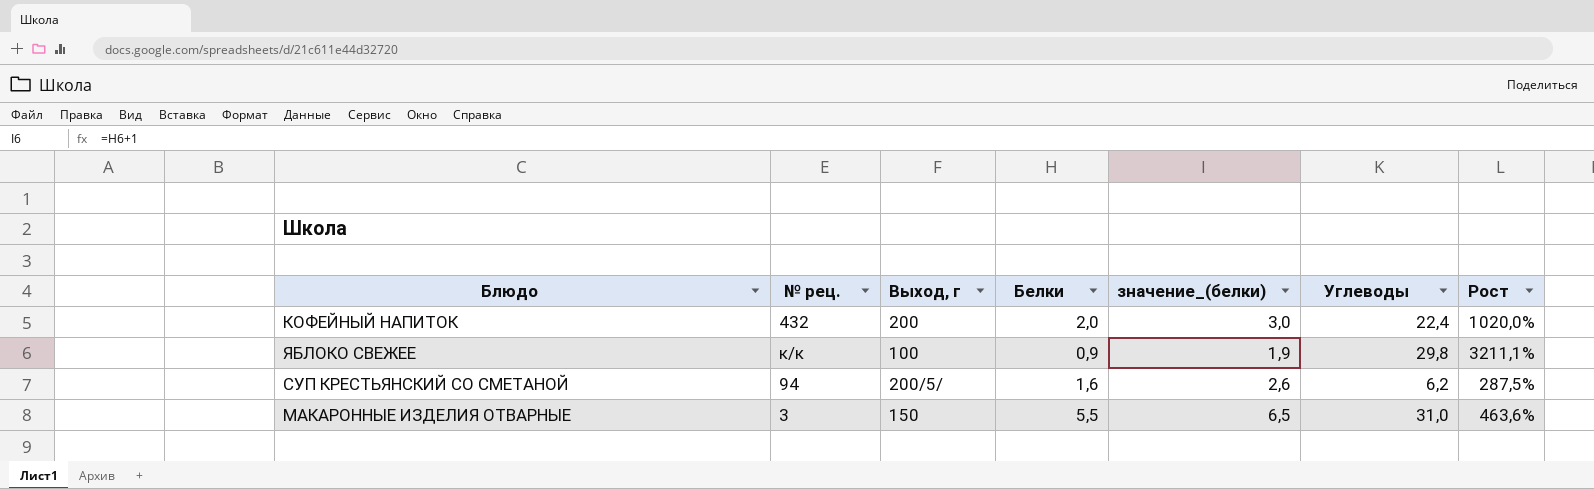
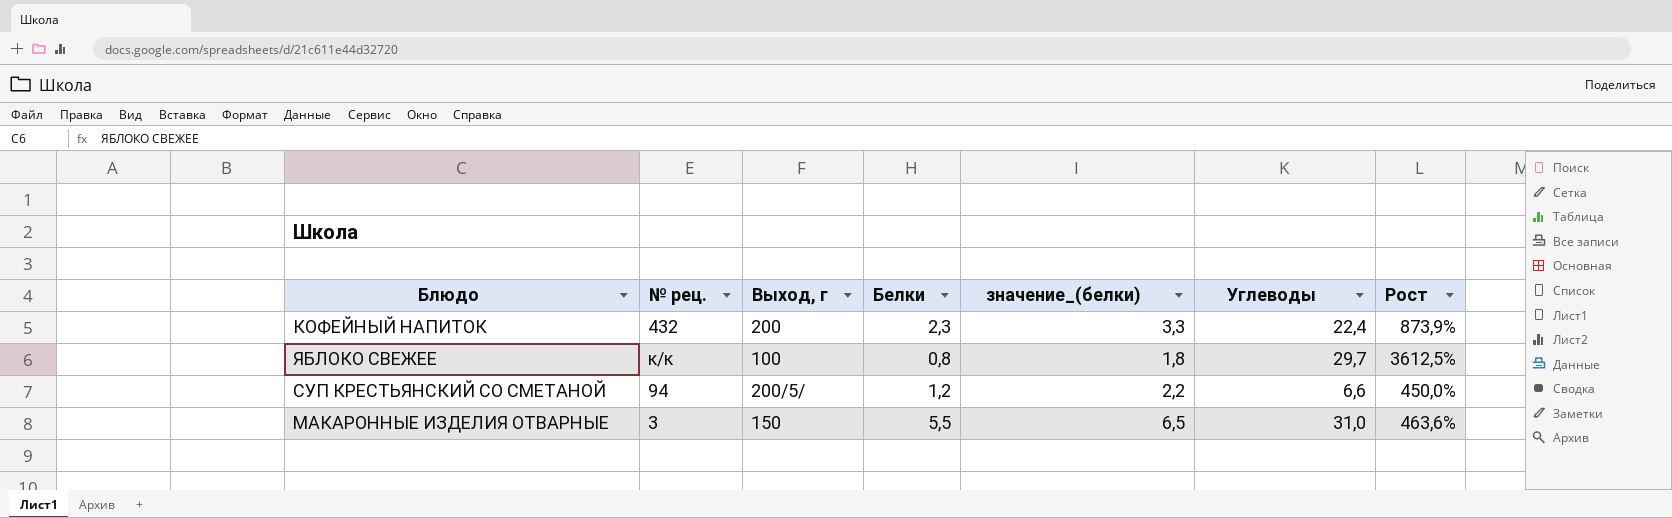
КОФЕЙНЫЙ НАПИТОК | Белки: 2,0 -> 2,3
КОФЕЙНЫЙ НАПИТОК | значение_(белки): 3,0 -> 3,3
КОФЕЙНЫЙ НАПИТОК | Рост: 1020,0% -> 873,9%
ЯБЛОКО СВЕЖЕЕ | Белки: 0,9 -> 0,8
ЯБЛОКО СВЕЖЕЕ | значение_(белки): 1,9 -> 1,8
ЯБЛОКО СВЕЖЕЕ | Углеводы: 29,8 -> 29,7
ЯБЛОКО СВЕЖЕЕ | Рост: 3211,1% -> 3612,5%
СУП КРЕСТЬЯНСКИЙ СО СМЕТАНОЙ | Белки: 1,6 -> 1,2
СУП КРЕСТЬЯНСКИЙ СО СМЕТАНОЙ | значение_(белки): 2,6 -> 2,2
СУП КРЕСТЬЯНСКИЙ СО СМЕТАНОЙ | Углеводы: 6,2 -> 6,6
СУП КРЕСТЬЯНСКИЙ СО СМЕТАНОЙ | Рост: 287,5% -> 450,0%

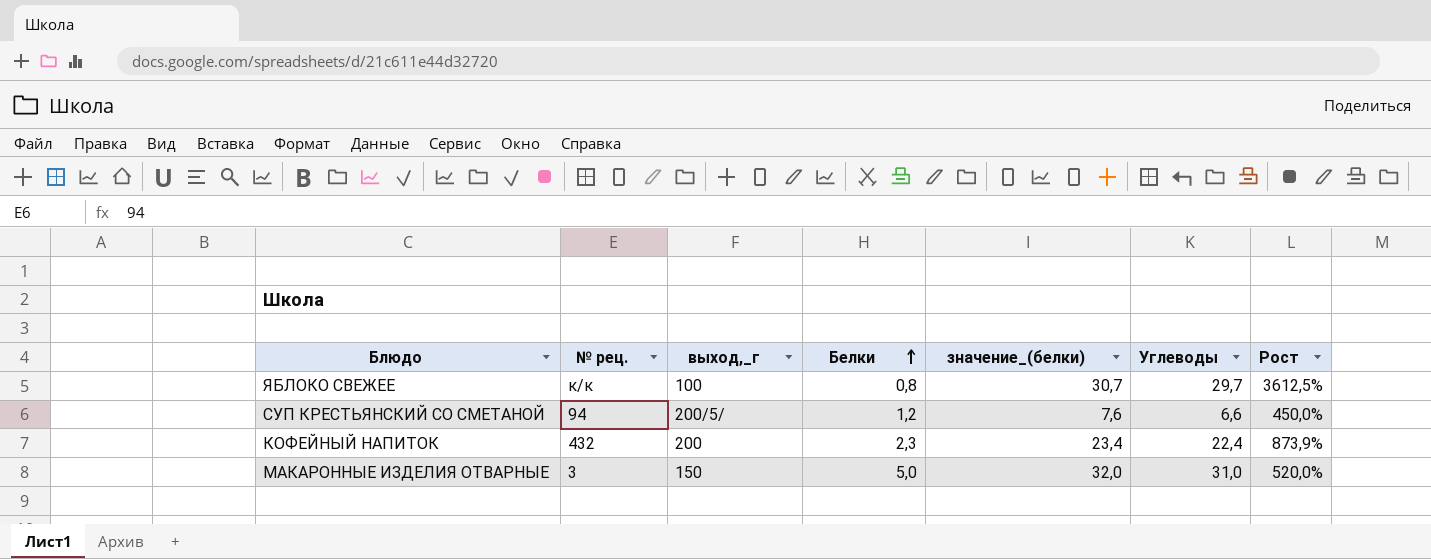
row order: none -> Белки ascending
column name: Выход, г -> выход,_г
column значение_(белки) | formula: [Белки] + 1 -> [Углеводы] + 1
МАКАРОННЫЕ ИЗДЕЛИЯ ОТВАРНЫЕ | Белки: 5,5 -> 5,0
МАКАРОННЫЕ ИЗДЕЛИЯ ОТВАРНЫЕ | Рост: 463,6% -> 520,0%

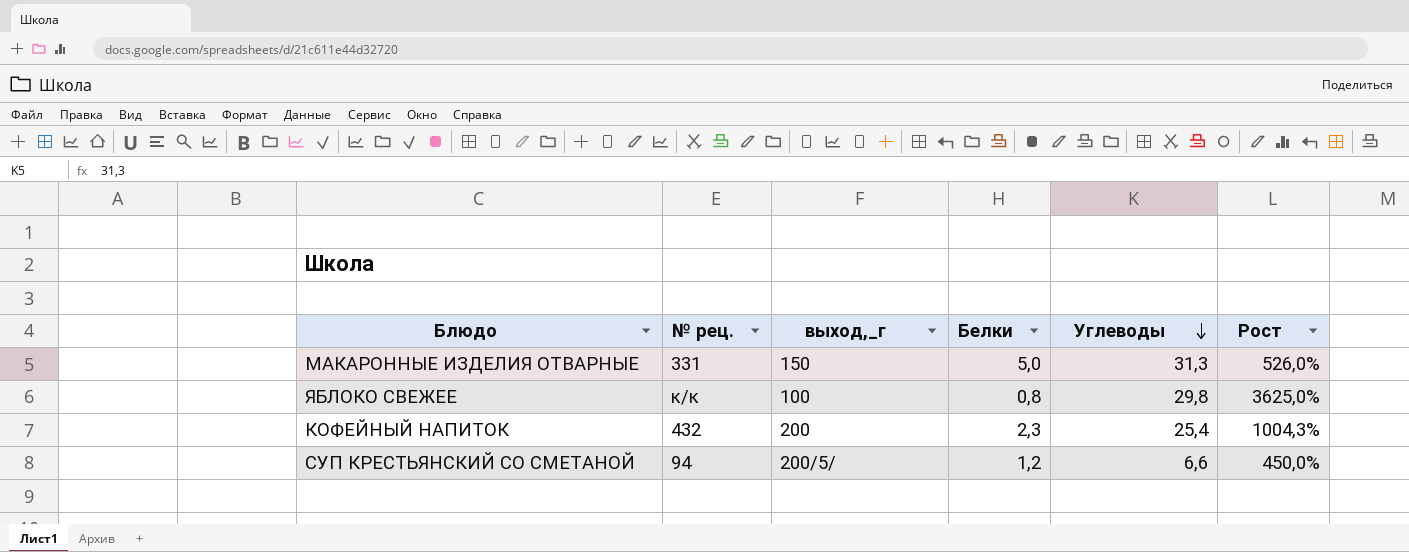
row order: Белки ascending -> Углеводы descending
column значение_(белки) | formula: [Углеводы] + 1 -> none
МАКАРОННЫЕ ИЗДЕЛИЯ ОТВАРНЫЕ | № рец.: 3 -> 331
МАКАРОННЫЕ ИЗДЕЛИЯ ОТВАРНЫЕ | Углеводы: 31,0 -> 31,3
МАКАРОННЫЕ ИЗДЕЛИЯ ОТВАРНЫЕ | Рост: 520,0% -> 526,0%
ЯБЛОКО СВЕЖЕЕ | Углеводы: 29,7 -> 29,8
ЯБЛОКО СВЕЖЕЕ | Рост: 3612,5% -> 3625,0%
КОФЕЙНЫЙ НАПИТОК | Углеводы: 22,4 -> 25,4
КОФЕЙНЫЙ НАПИТОК | Рост: 873,9% -> 1004,3%

